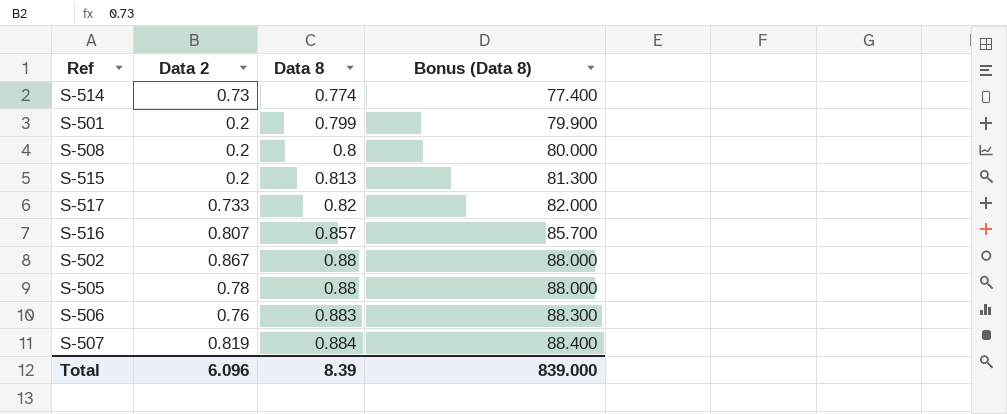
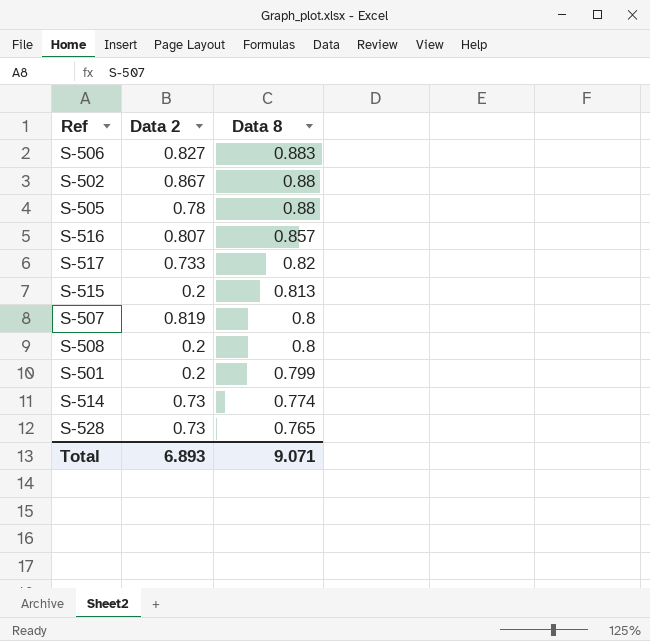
row order: Data 8 ascending -> Data 8 descending
column Bonus (Data 8) | formula: [Data 8] * 100 -> none
S-506 | Data 2: 0.76 -> 0.827
S-507 | Data 8: 0.884 -> 0.8
row S-528: none -> 0.73 | 0.765
Total | Data 2: 6.096 -> 6.893
Total | Data 8: 8.39 -> 9.071

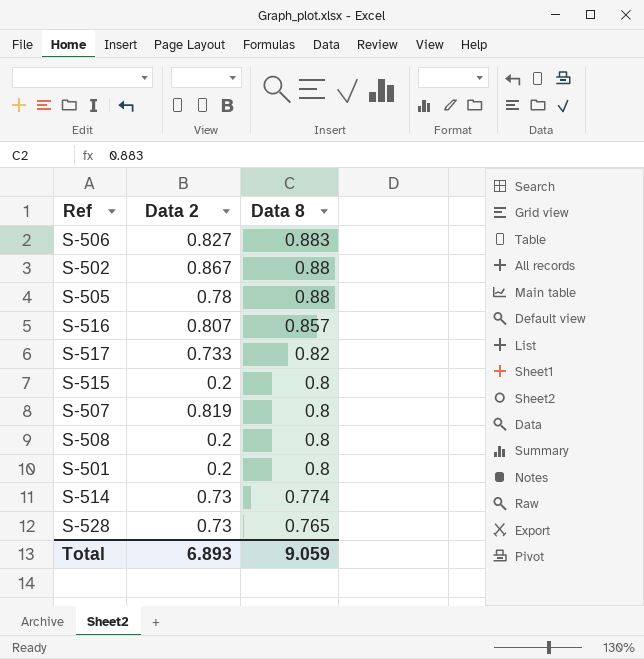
S-515 | Data 8: 0.813 -> 0.8
S-501 | Data 8: 0.799 -> 0.8
Total | Data 8: 9.071 -> 9.059

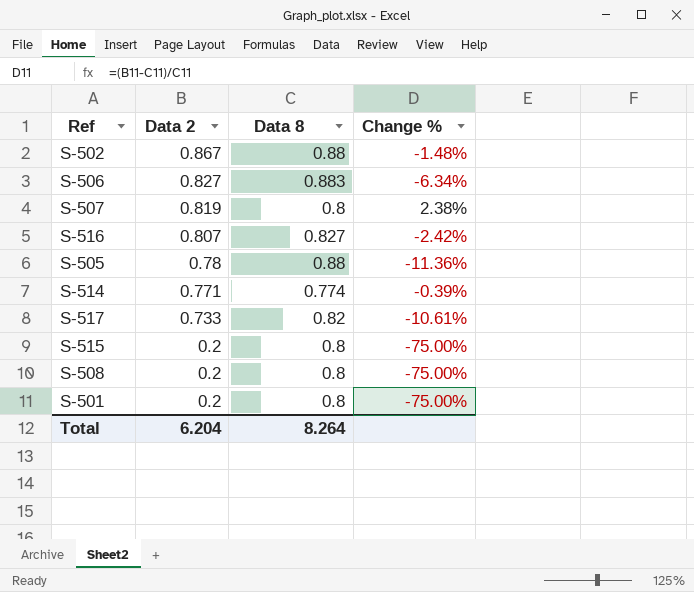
row order: Data 8 descending -> Data 2 descending
column Change % | formula: none -> ([Data 2] - [Data 8]) / [Data 8]
row S-528: 0.73 | 0.765 -> none
S-516 | Data 8: 0.857 -> 0.827
S-514 | Data 2: 0.73 -> 0.771
Total | Data 2: 6.893 -> 6.204
Total | Data 8: 9.059 -> 8.264

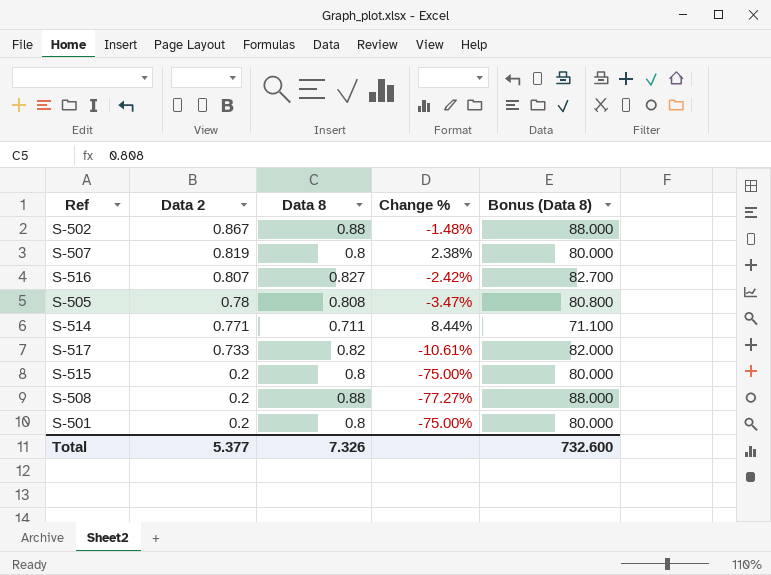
column Bonus (Data 8) | formula: none -> [Data 8] * 100
row S-506: 0.827 | 0.883 | -6.34% -> none
S-505 | Data 8: 0.88 -> 0.808
S-505 | Change %: -11.36% -> -3.47%
S-514 | Data 8: 0.774 -> 0.711
S-514 | Change %: -0.39% -> 8.44%
S-508 | Data 8: 0.8 -> 0.88
S-508 | Change %: -75.00% -> -77.27%
Total | Data 2: 6.204 -> 5.377
Total | Data 8: 8.264 -> 7.326

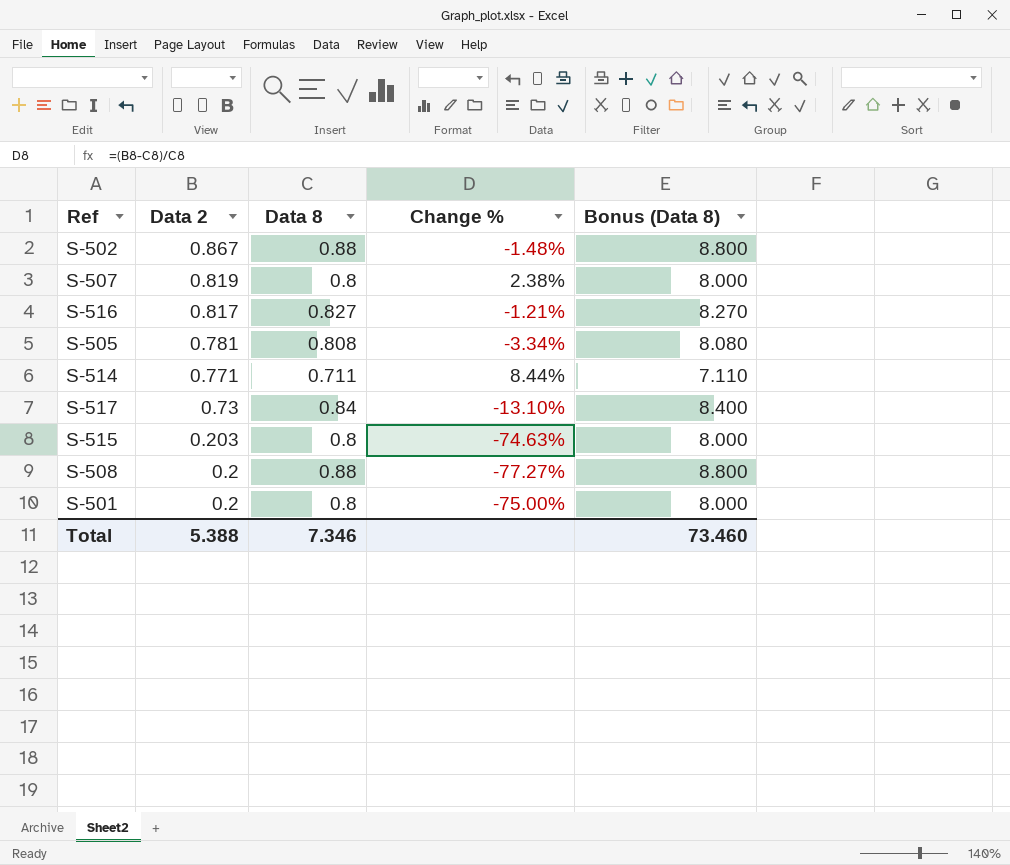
column Bonus (Data 8) | formula: [Data 8] * 100 -> [Data 8] * 10
S-516 | Data 2: 0.807 -> 0.817
S-516 | Change %: -2.42% -> -1.21%
S-505 | Data 2: 0.78 -> 0.781
S-505 | Change %: -3.47% -> -3.34%
S-517 | Data 2: 0.733 -> 0.73
S-517 | Data 8: 0.82 -> 0.84
S-517 | Change %: -10.61% -> -13.10%
S-515 | Data 2: 0.2 -> 0.203
S-515 | Change %: -75.00% -> -74.63%
Total | Data 2: 5.377 -> 5.388
Total | Data 8: 7.326 -> 7.346
Total | Bonus (Data 8): 732.600 -> 73.460

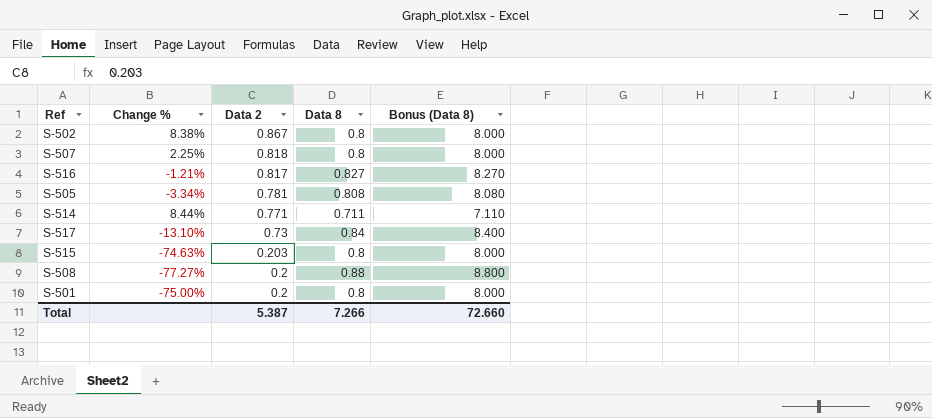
column Change % | position: 4 -> 2
S-502 | Change %: -1.48% -> 8.38%
S-502 | Data 8: 0.88 -> 0.8
S-502 | Bonus (Data 8): 8.800 -> 8.000
S-507 | Change %: 2.38% -> 2.25%
S-507 | Data 2: 0.819 -> 0.818
Total | Data 2: 5.388 -> 5.387
Total | Data 8: 7.346 -> 7.266
Total | Bonus (Data 8): 73.460 -> 72.660

